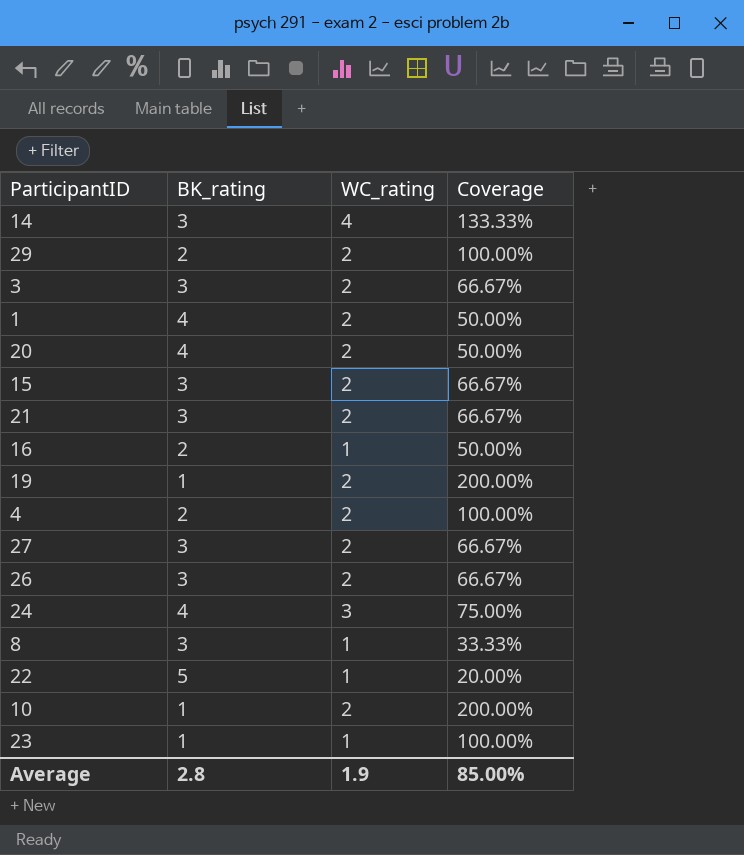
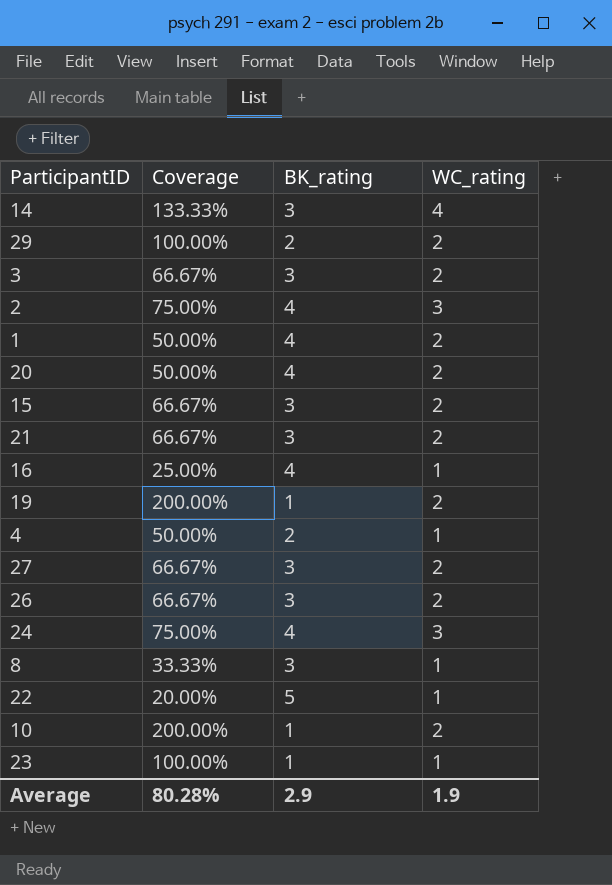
column Coverage | position: 4 -> 2
row 2: none -> 75.00% | 4 | 3
16 | Coverage: 50.00% -> 25.00%
16 | BK_rating: 2 -> 4
4 | Coverage: 100.00% -> 50.00%
4 | WC_rating: 2 -> 1
Average | Coverage: 85.00% -> 80.28%
Average | BK_rating: 2.8 -> 2.9

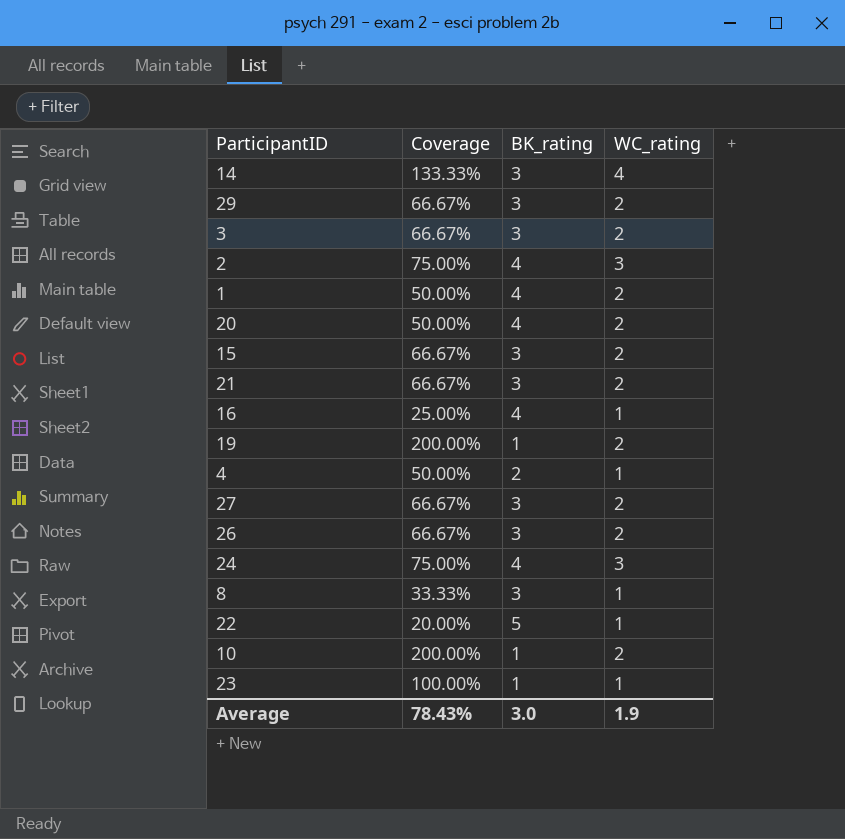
29 | Coverage: 100.00% -> 66.67%
29 | BK_rating: 2 -> 3
Average | Coverage: 80.28% -> 78.43%
Average | BK_rating: 2.9 -> 3.0

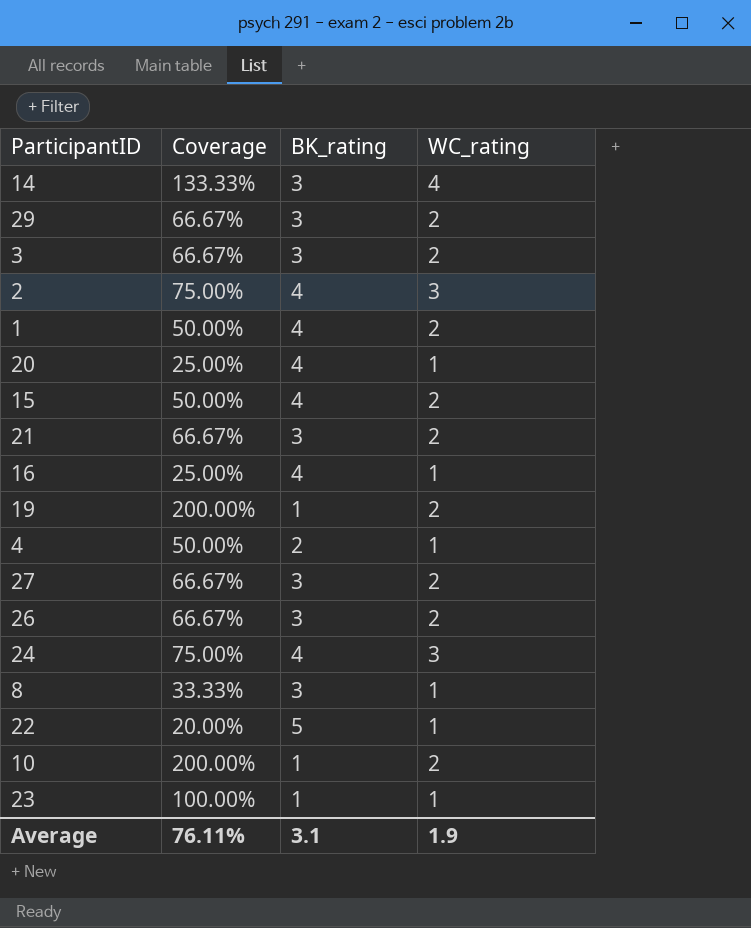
20 | Coverage: 50.00% -> 25.00%
20 | WC_rating: 2 -> 1
15 | Coverage: 66.67% -> 50.00%
15 | BK_rating: 3 -> 4
Average | Coverage: 78.43% -> 76.11%
Average | BK_rating: 3.0 -> 3.1

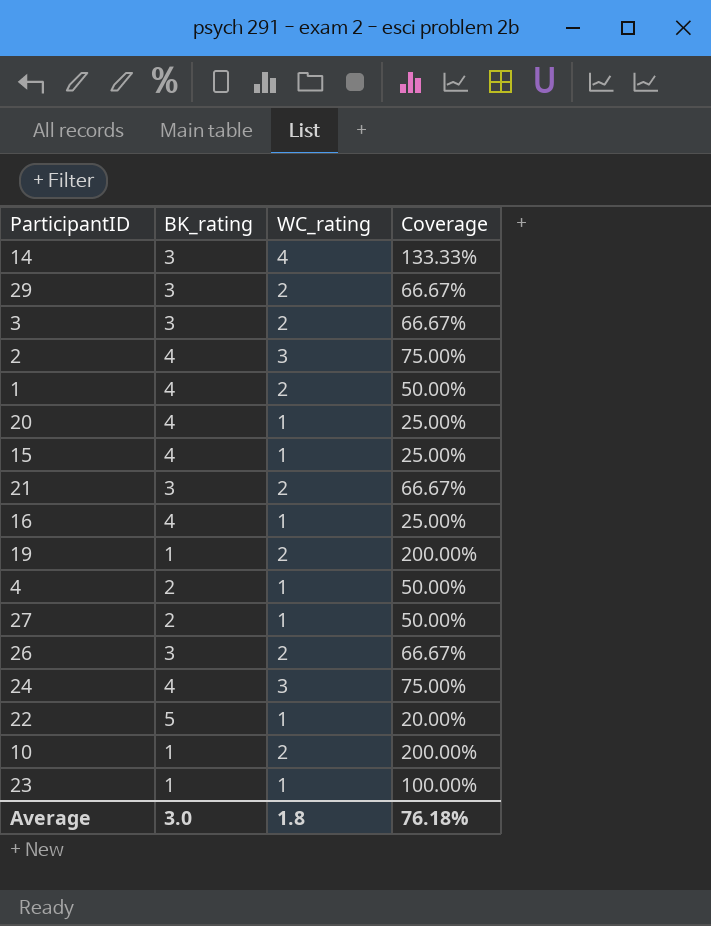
column Coverage | position: 2 -> 4
row 8: 33.33% | 3 | 1 -> none
15 | WC_rating: 2 -> 1
15 | Coverage: 50.00% -> 25.00%
27 | BK_rating: 3 -> 2
27 | WC_rating: 2 -> 1
27 | Coverage: 66.67% -> 50.00%
Average | BK_rating: 3.1 -> 3.0
Average | WC_rating: 1.9 -> 1.8
Average | Coverage: 76.11% -> 76.18%

